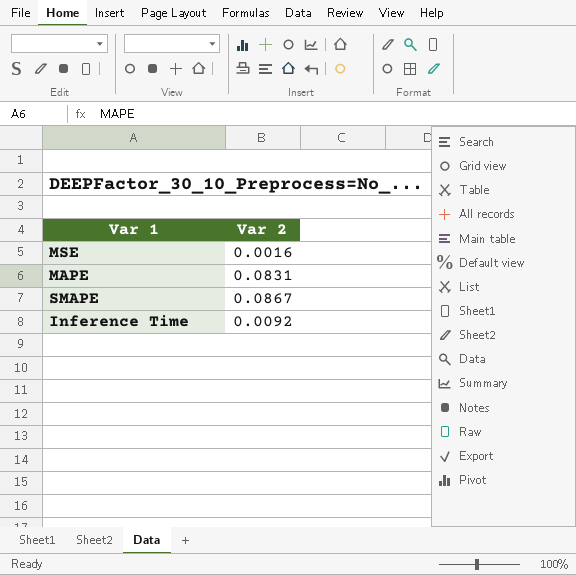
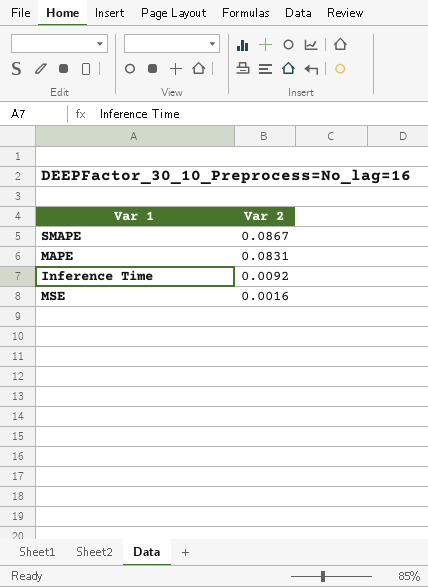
row order: none -> Var 2 descending

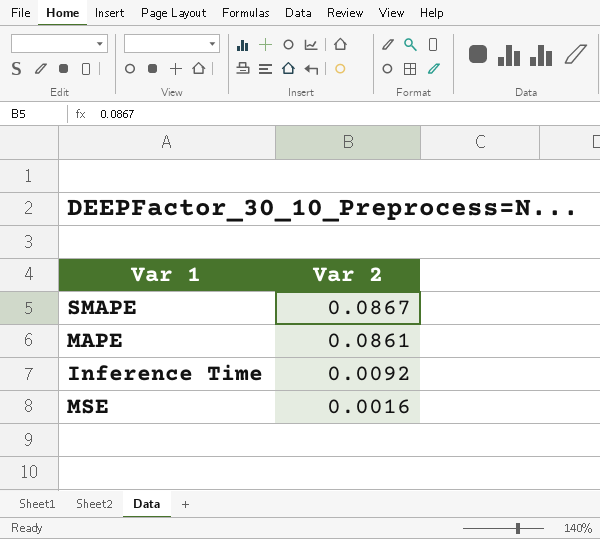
MAPE | Var 2: 0.0831 -> 0.0861

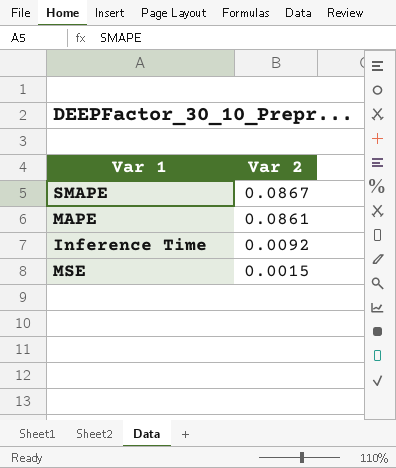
MSE | Var 2: 0.0016 -> 0.0015

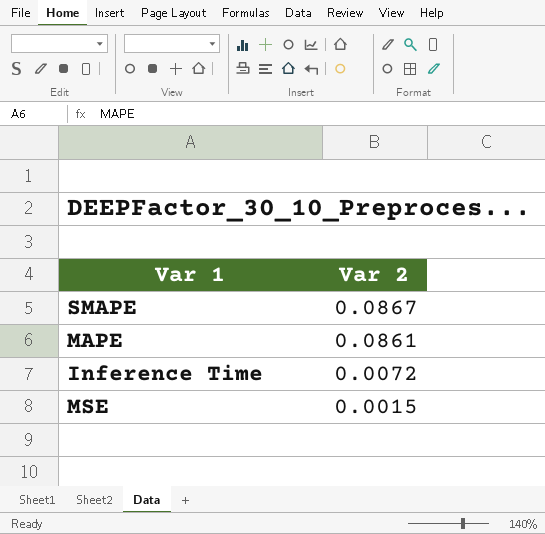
Inference Time | Var 2: 0.0092 -> 0.0072

